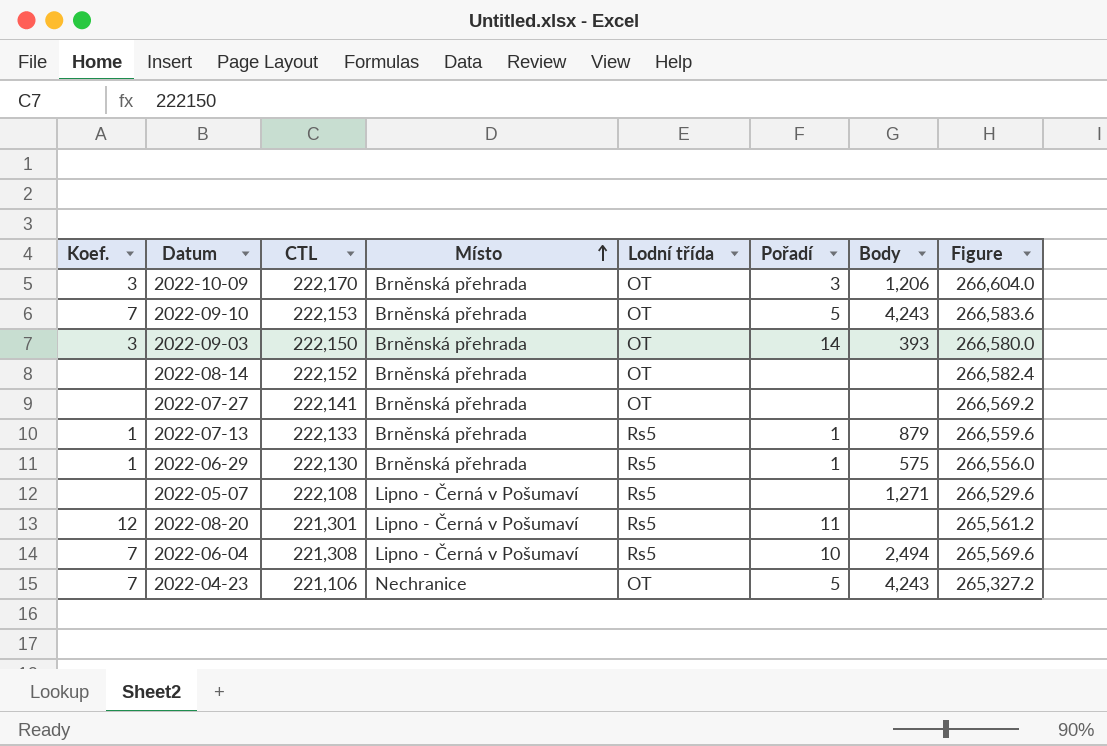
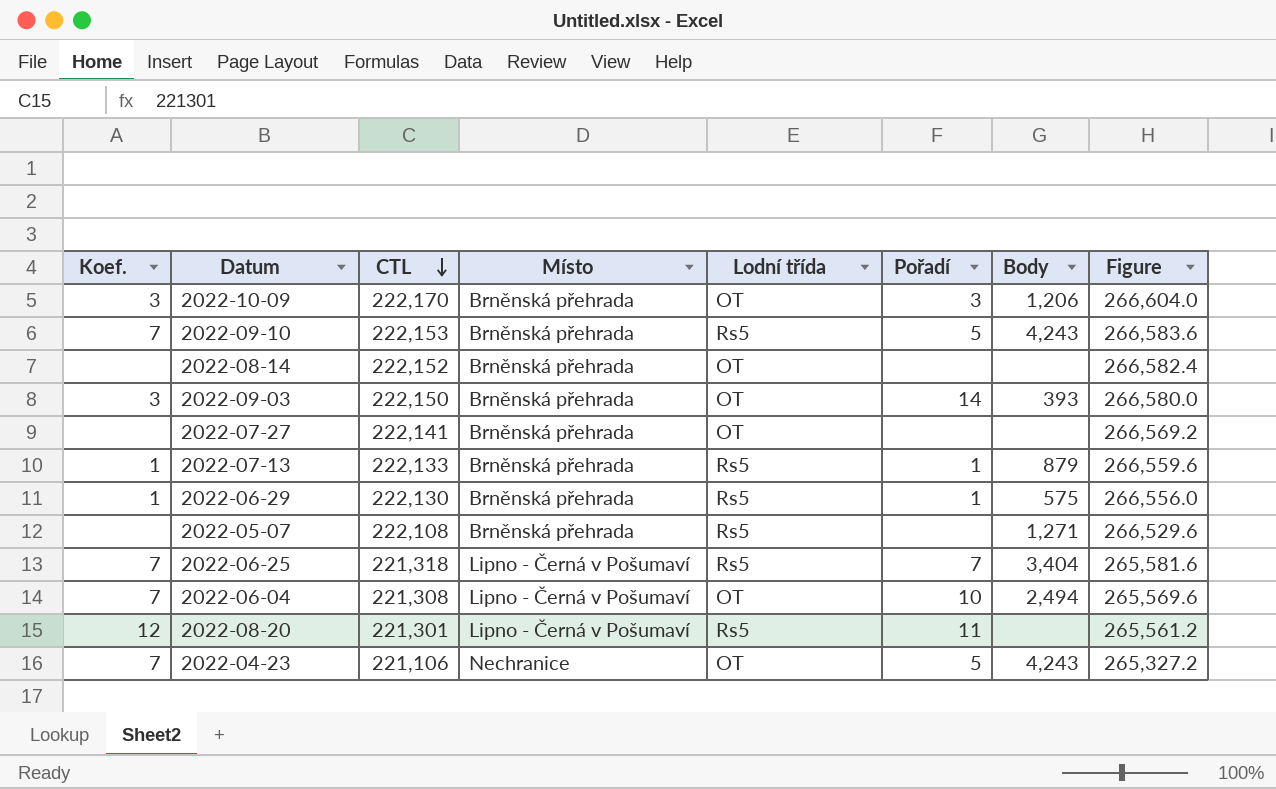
row order: Místo ascending -> CTL descending
2022-09-10 | Lodní třída: OT -> Rs5
2022-05-07 | Místo: Lipno - Černá v Pošumaví -> Brněnská přehrada
row 2022-06-25: none -> 7 | 221,318 | Lipno - Černá v Pošumaví | Rs5 | 7 | 3,404 | 265,581.6
2022-06-04 | Lodní třída: Rs5 -> OT

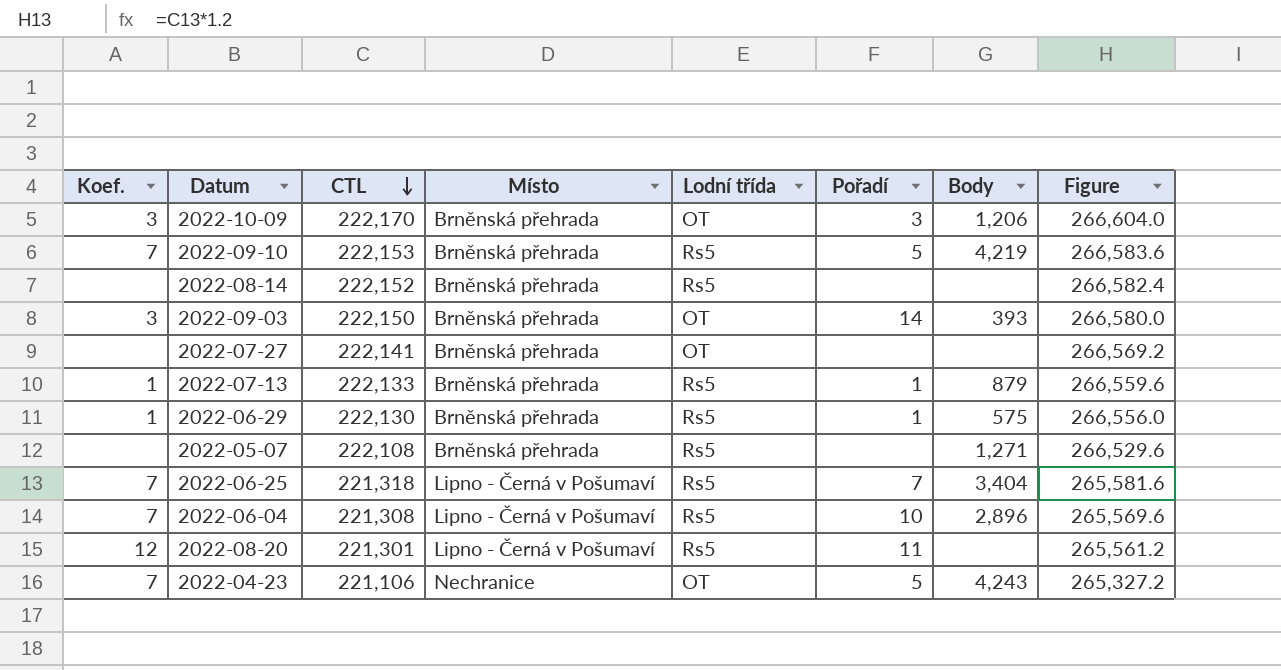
2022-09-10 | Body: 4,243 -> 4,219
2022-08-14 | Lodní třída: OT -> Rs5
2022-06-04 | Lodní třída: OT -> Rs5
2022-06-04 | Body: 2,494 -> 2,896

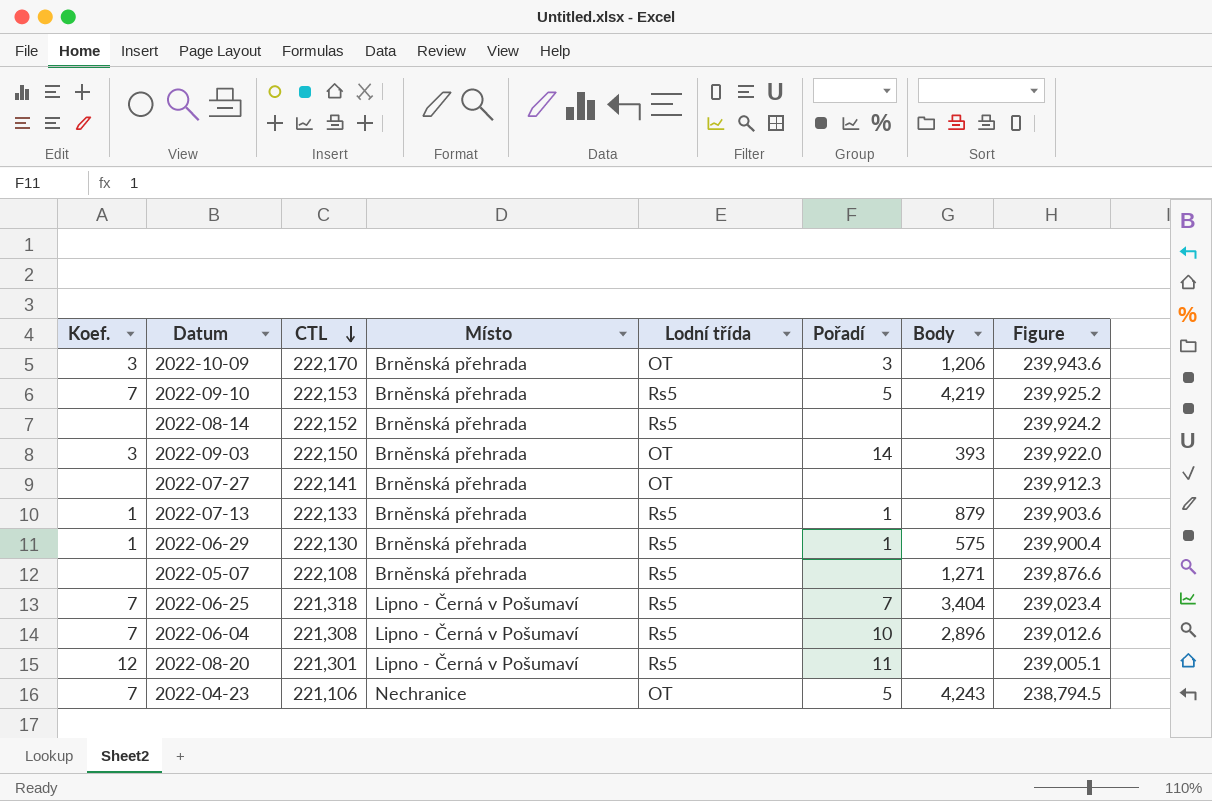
column Figure | formula: [CTL] * 1.2 -> [CTL] * 1.08

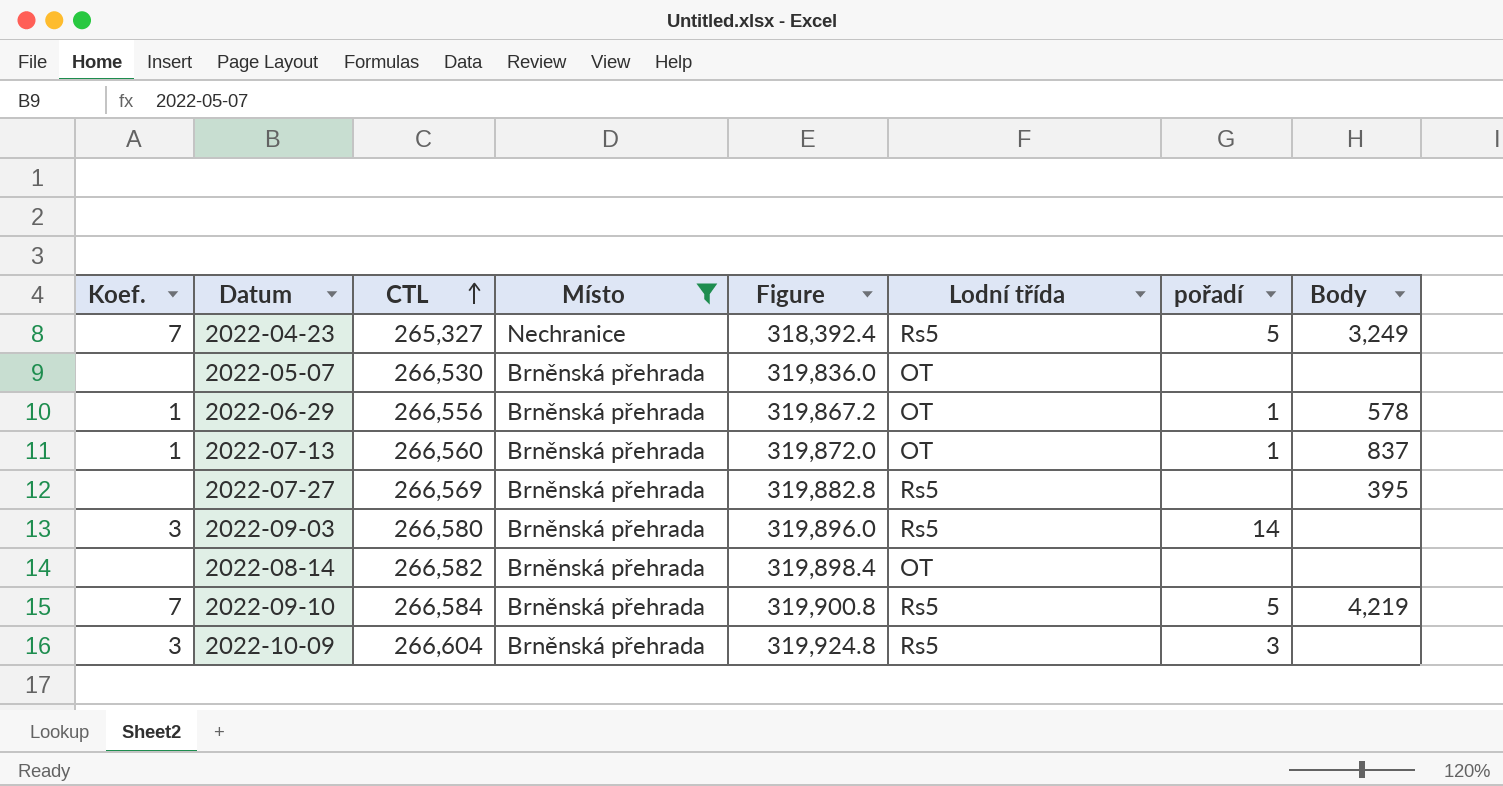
filter: none -> Místo != Lipno - Černá v Pošumaví
row order: CTL descending -> CTL ascending
column Figure | formula: [CTL] * 1.08 -> [CTL] * 1.2
column Figure | position: 8 -> 5
column name: Pořadí -> pořadí
2022-04-23 | CTL: 221,106 -> 265,327
2022-04-23 | Lodní třída: OT -> Rs5
2022-04-23 | Body: 4,243 -> 3,249
2022-05-07 | CTL: 222,108 -> 266,530
2022-05-07 | Lodní třída: Rs5 -> OT
2022-05-07 | Body: 1,271 -> none
2022-06-29 | CTL: 222,130 -> 266,556
2022-06-29 | Lodní třída: Rs5 -> OT
2022-06-29 | Body: 575 -> 578
2022-07-13 | CTL: 222,133 -> 266,560
2022-07-13 | Lodní třída: Rs5 -> OT
2022-07-13 | Body: 879 -> 837
2022-07-27 | CTL: 222,141 -> 266,569
2022-07-27 | Lodní třída: OT -> Rs5
2022-07-27 | Body: none -> 395
2022-09-03 | CTL: 222,150 -> 266,580
2022-09-03 | Lodní třída: OT -> Rs5
2022-09-03 | Body: 393 -> none
2022-08-14 | CTL: 222,152 -> 266,582
2022-08-14 | Lodní třída: Rs5 -> OT
2022-09-10 | CTL: 222,153 -> 266,584
2022-10-09 | CTL: 222,170 -> 266,604
2022-10-09 | Lodní třída: OT -> Rs5
2022-10-09 | Body: 1,206 -> none

